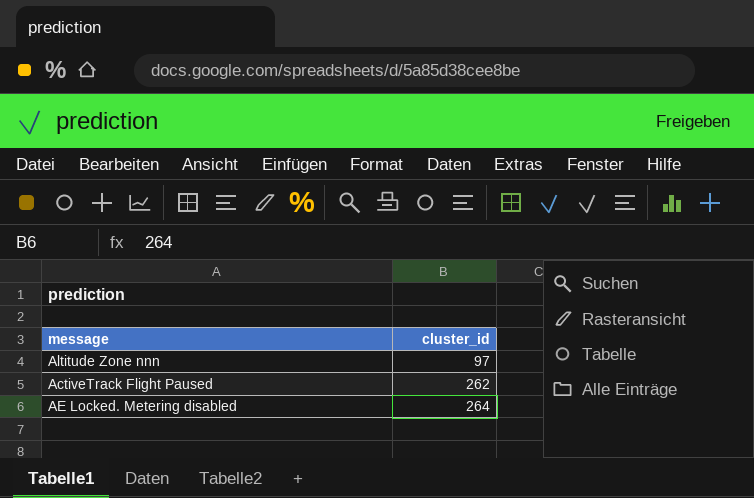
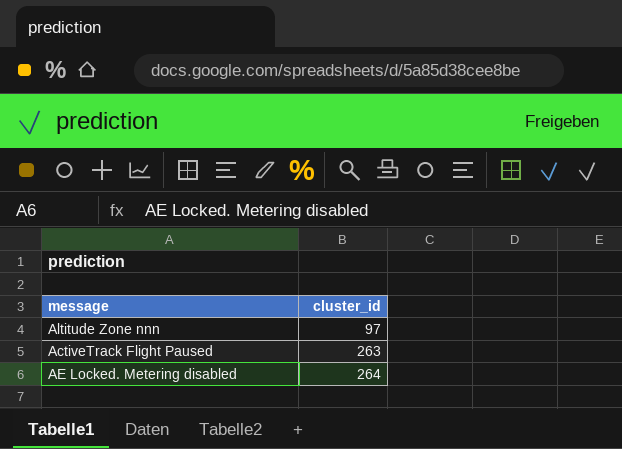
ActiveTrack Flight Paused | cluster_id: 262 -> 263

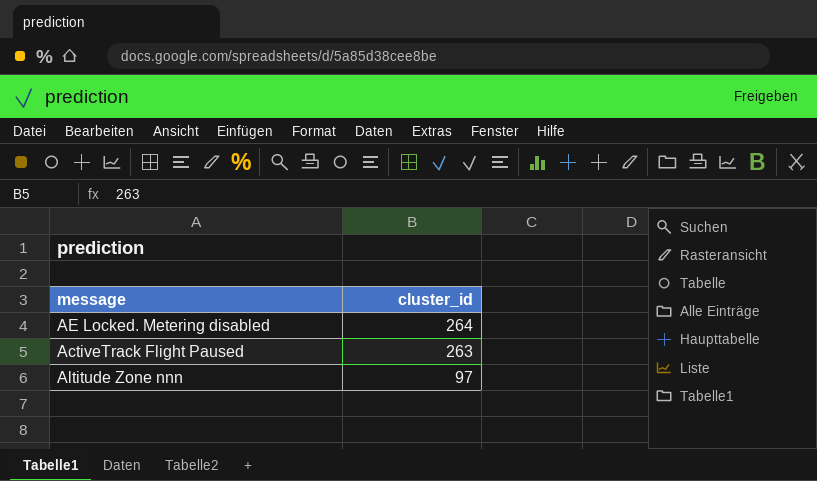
row order: cluster_id ascending -> cluster_id descending

